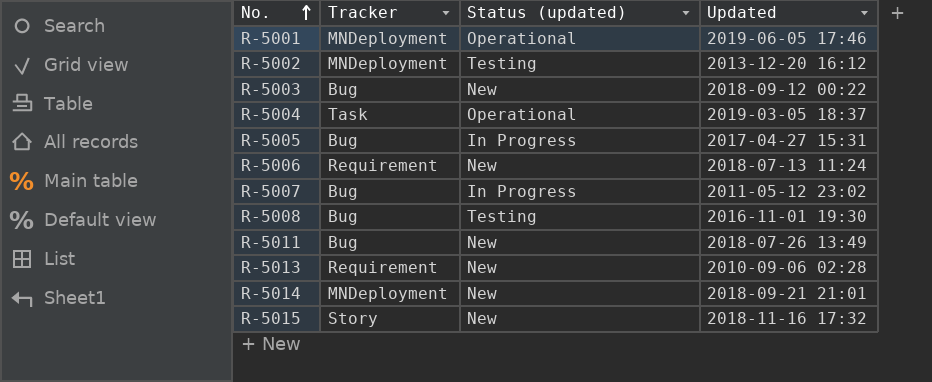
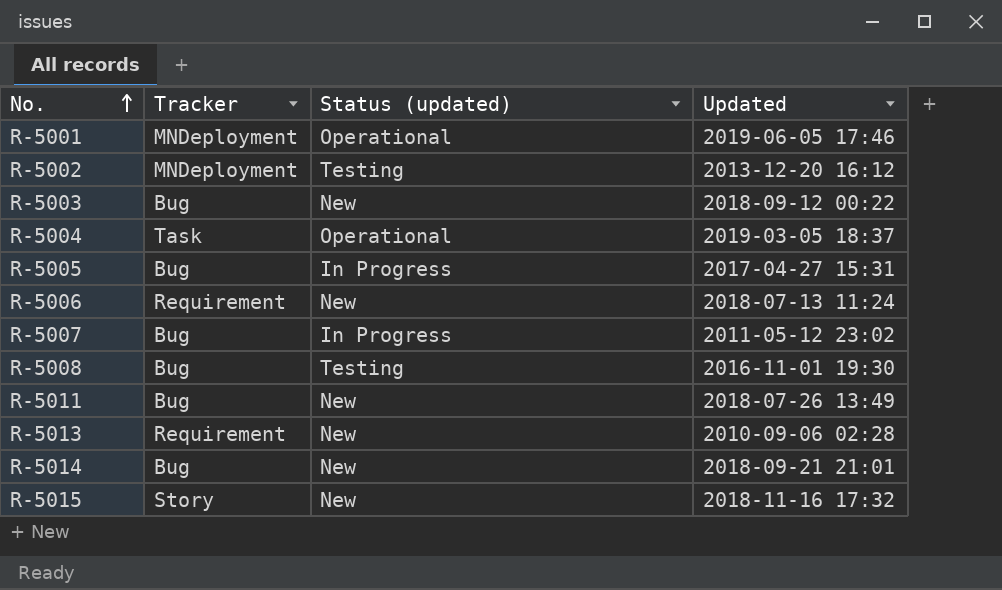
R-5014 | Tracker: MNDeployment -> Bug

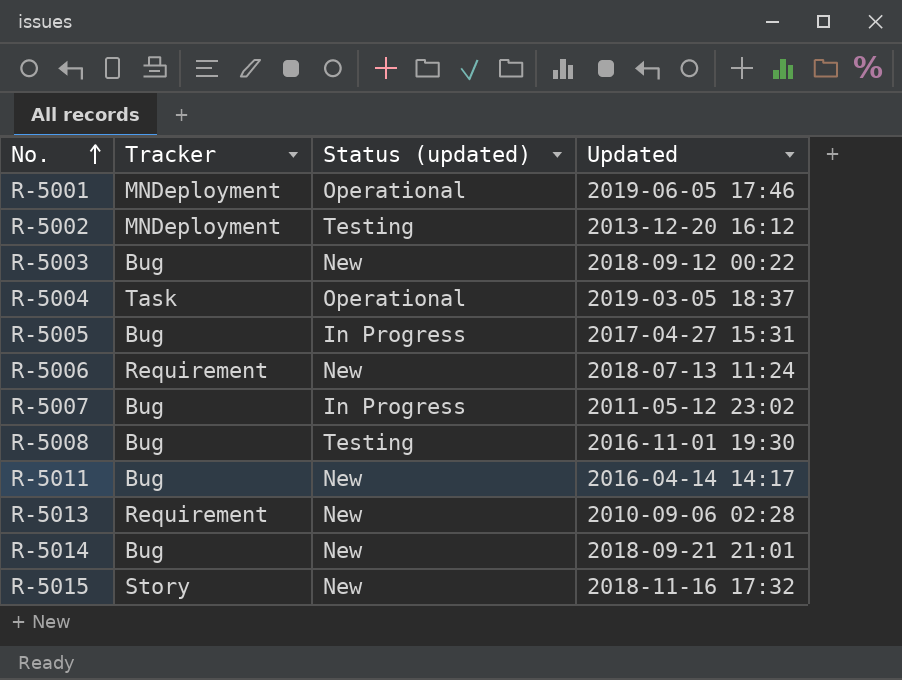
R-5011 | Updated: 2018-07-26 13:49 -> 2016-04-14 14:17

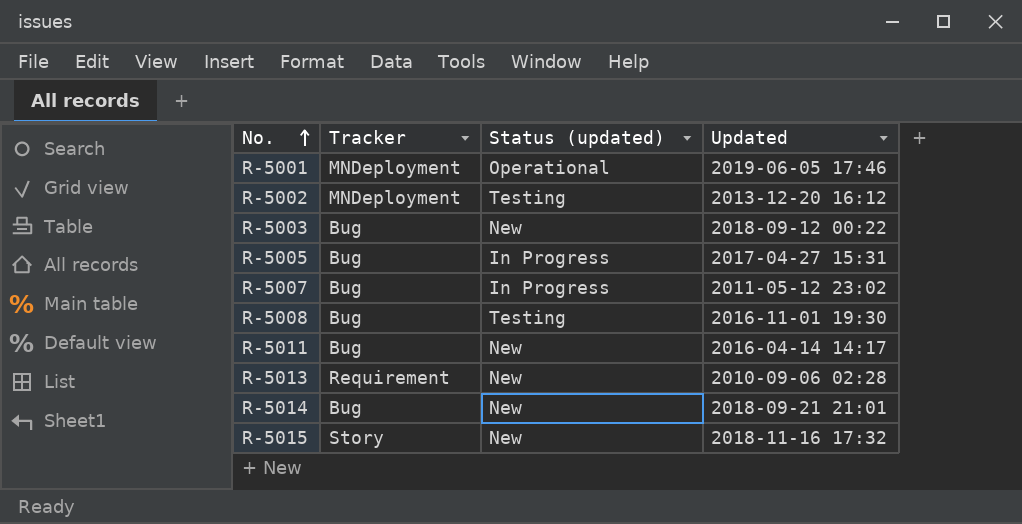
row R-5004: Task | Operational | 2019-03-05 18:37 -> none
row R-5006: Requirement | New | 2018-07-13 11:24 -> none

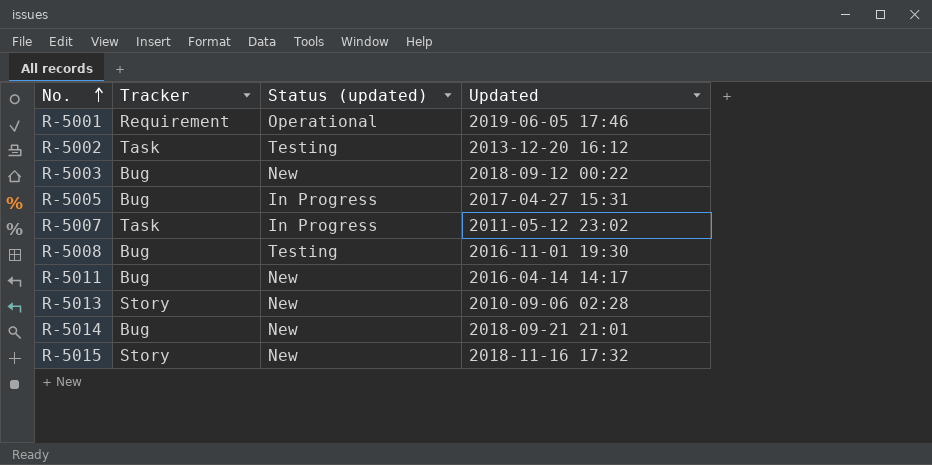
R-5001 | Tracker: MNDeployment -> Requirement
R-5002 | Tracker: MNDeployment -> Task
R-5007 | Tracker: Bug -> Task
R-5013 | Tracker: Requirement -> Story

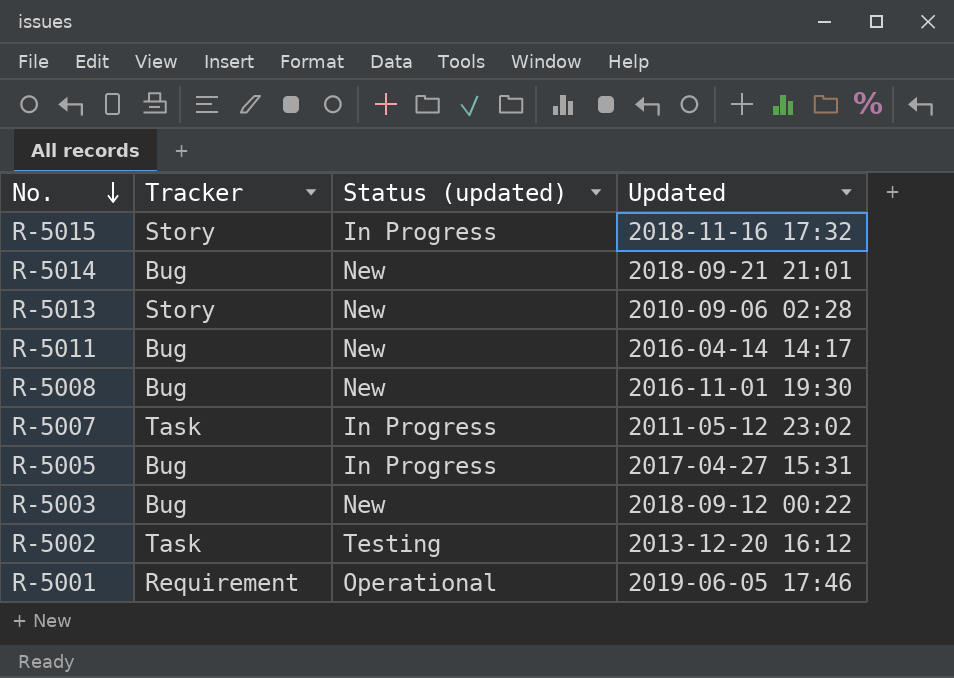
row order: No. ascending -> No. descending
R-5015 | Status (updated): New -> In Progress
R-5008 | Status (updated): Testing -> New

